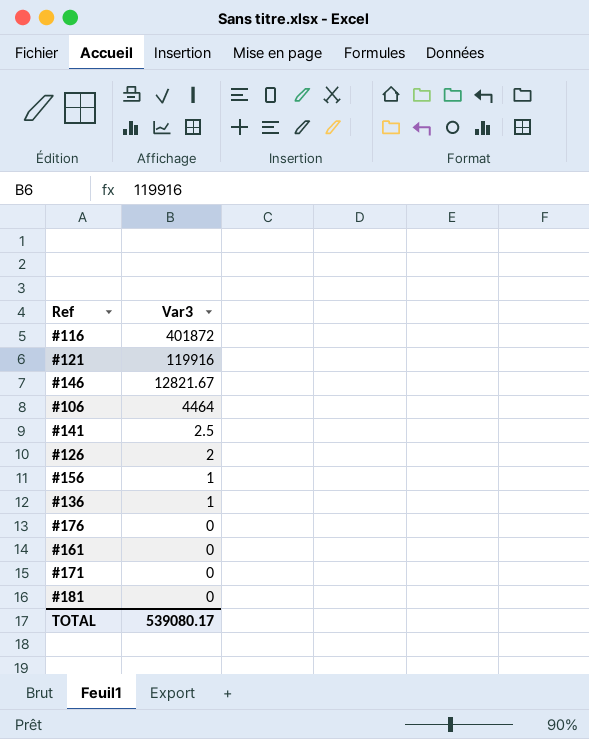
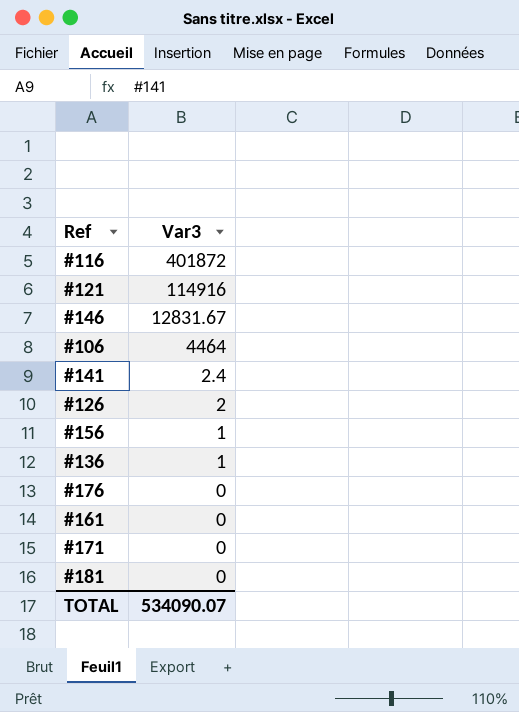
#121 | Var3: 119916 -> 114916
#146 | Var3: 12821.67 -> 12831.67
#141 | Var3: 2.5 -> 2.4
TOTAL | Var3: 539080.17 -> 534090.07

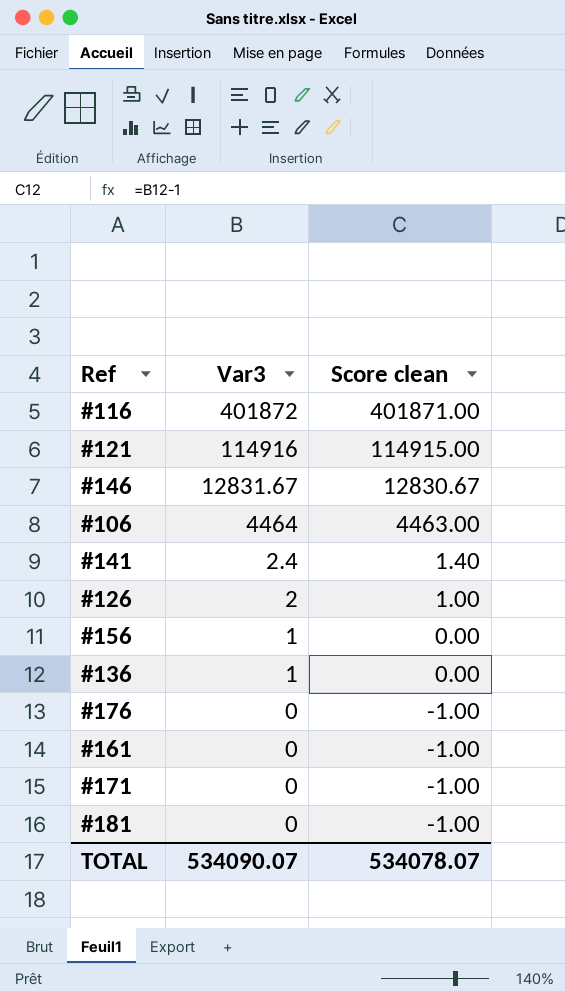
column Score clean | formula: none -> [Var3] - 1

